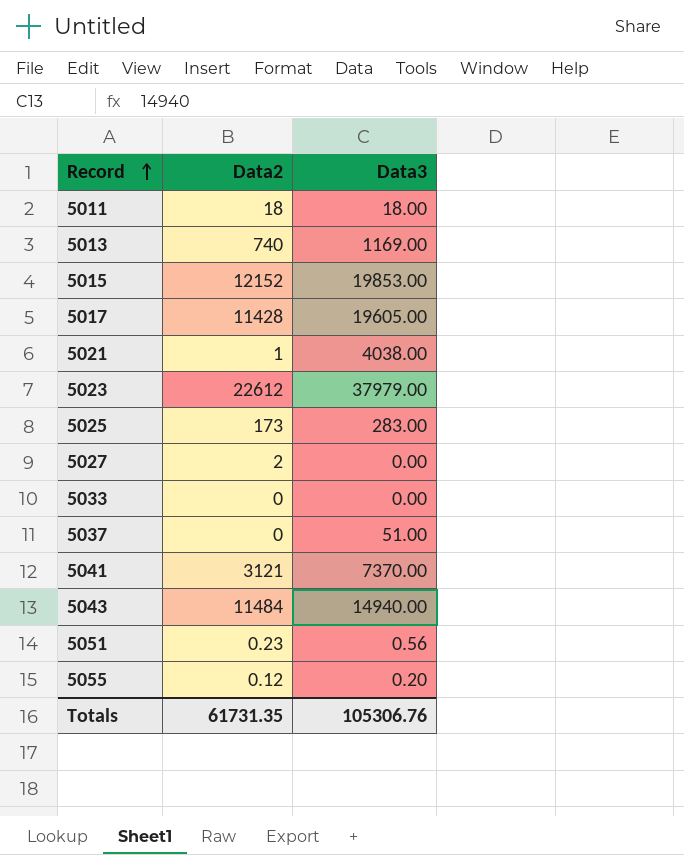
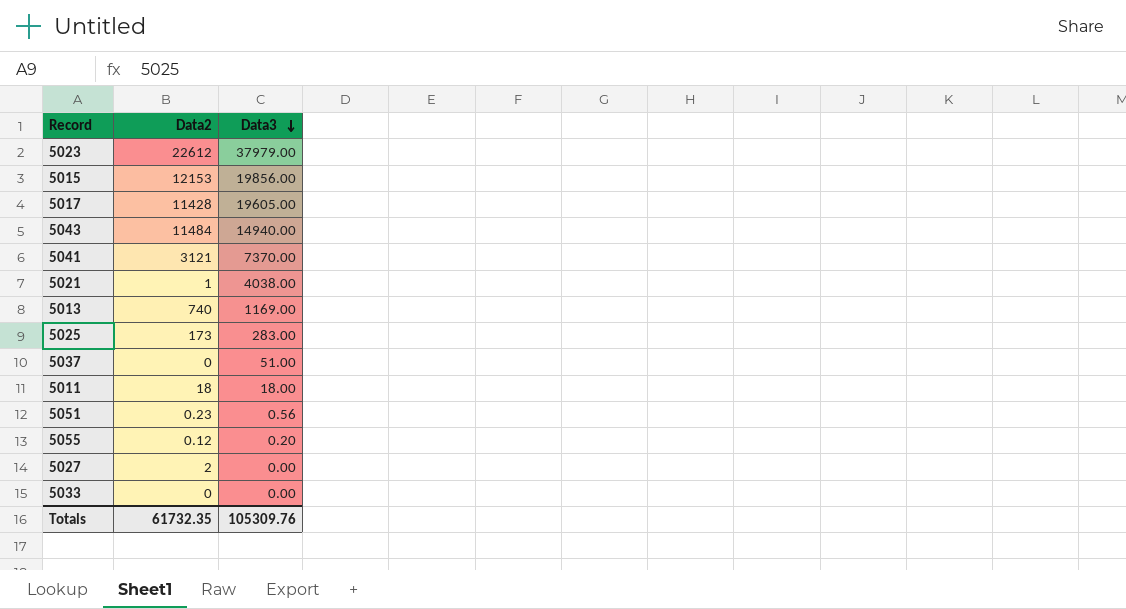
row order: Record ascending -> Data3 descending
5015 | Data2: 12152 -> 12153
5015 | Data3: 19853.00 -> 19856.00
Totals | Data2: 61731.35 -> 61732.35
Totals | Data3: 105306.76 -> 105309.76

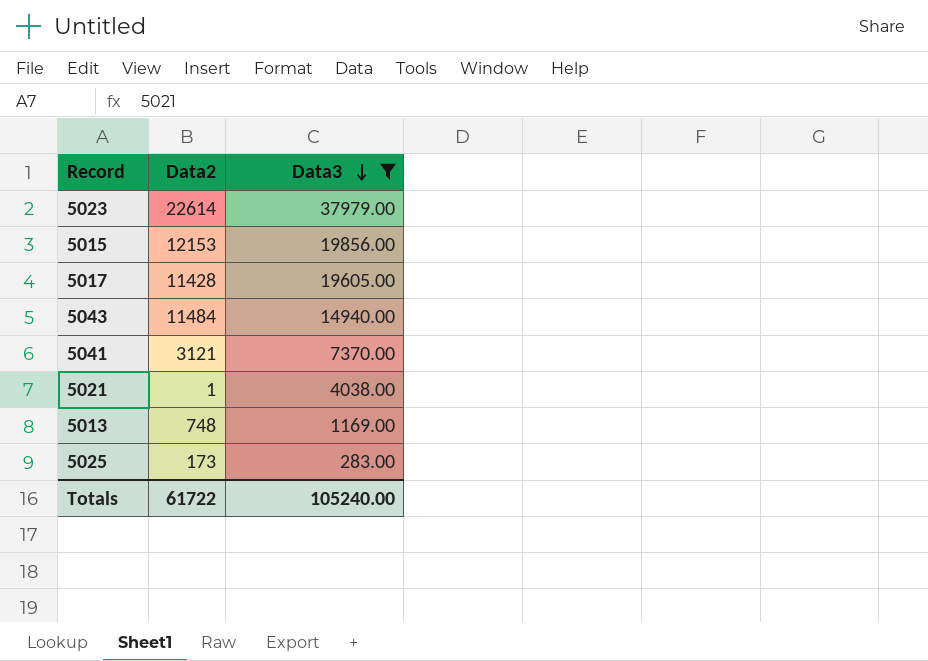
filter: none -> Data3 >= 283.00
5023 | Data2: 22612 -> 22614
5013 | Data2: 740 -> 748
Totals | Data2: 61732.35 -> 61722
Totals | Data3: 105309.76 -> 105240.00

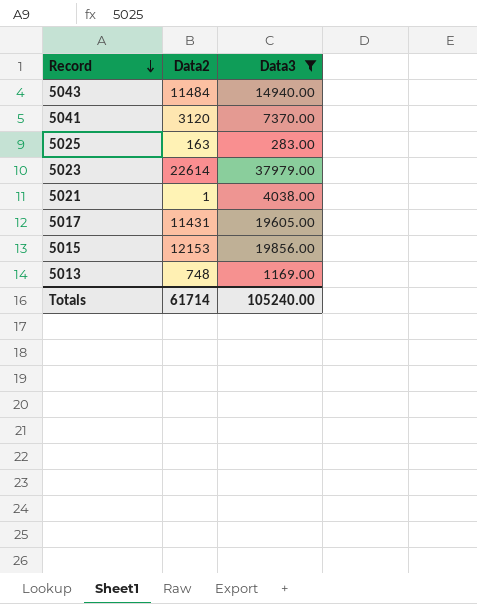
row order: Data3 descending -> Record descending
5041 | Data2: 3121 -> 3120
5025 | Data2: 173 -> 163
5017 | Data2: 11428 -> 11431
Totals | Data2: 61722 -> 61714

